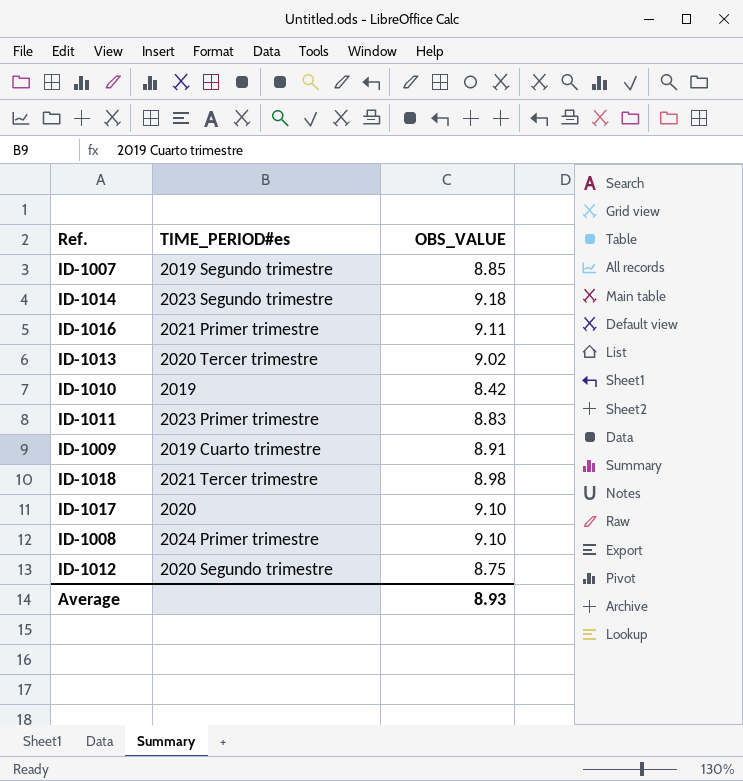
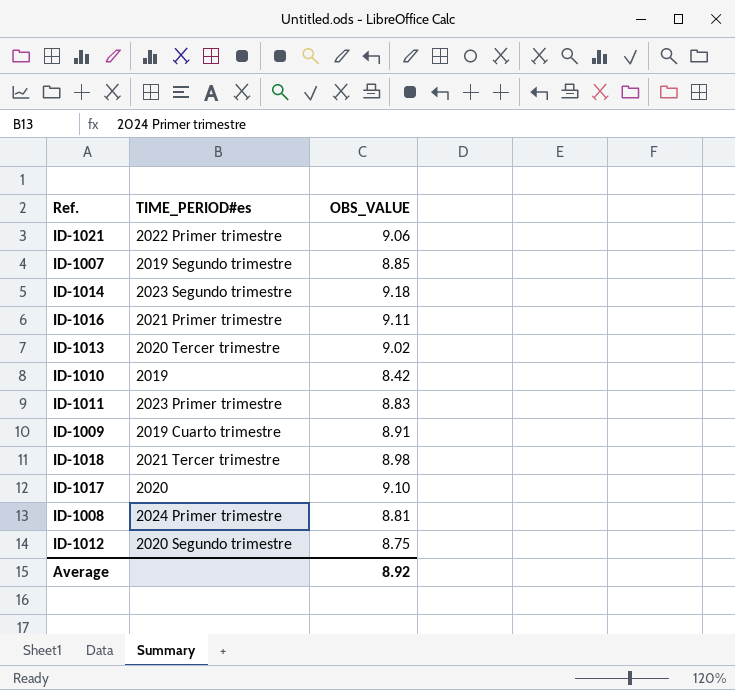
row ID-1021: none -> 2022 Primer trimestre | 9.06
ID-1008 | OBS_VALUE: 9.10 -> 8.81
Average | OBS_VALUE: 8.93 -> 8.92

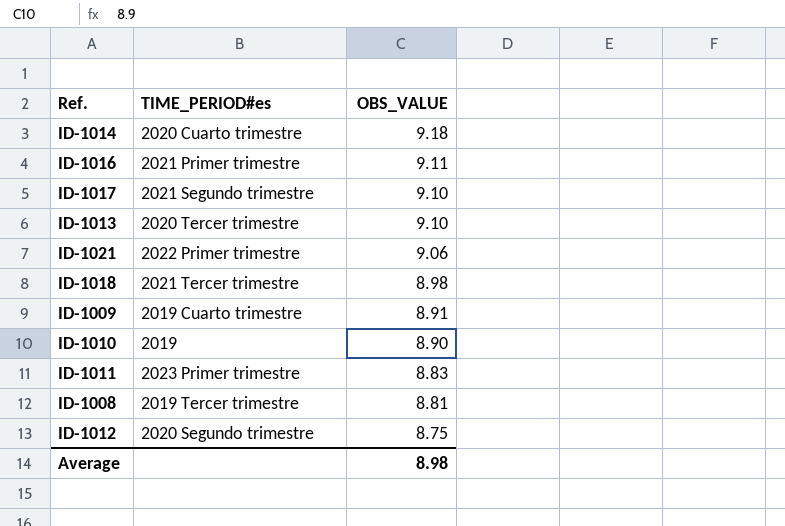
row order: none -> OBS_VALUE descending
row ID-1007: 2019 Segundo trimestre | 8.85 -> none
ID-1014 | TIME_PERIOD#es: 2023 Segundo trimestre -> 2020 Cuarto trimestre
ID-1017 | TIME_PERIOD#es: 2020 -> 2021 Segundo trimestre
ID-1013 | OBS_VALUE: 9.02 -> 9.10
ID-1010 | OBS_VALUE: 8.42 -> 8.90
ID-1008 | TIME_PERIOD#es: 2024 Primer trimestre -> 2019 Tercer trimestre
Average | OBS_VALUE: 8.92 -> 8.98

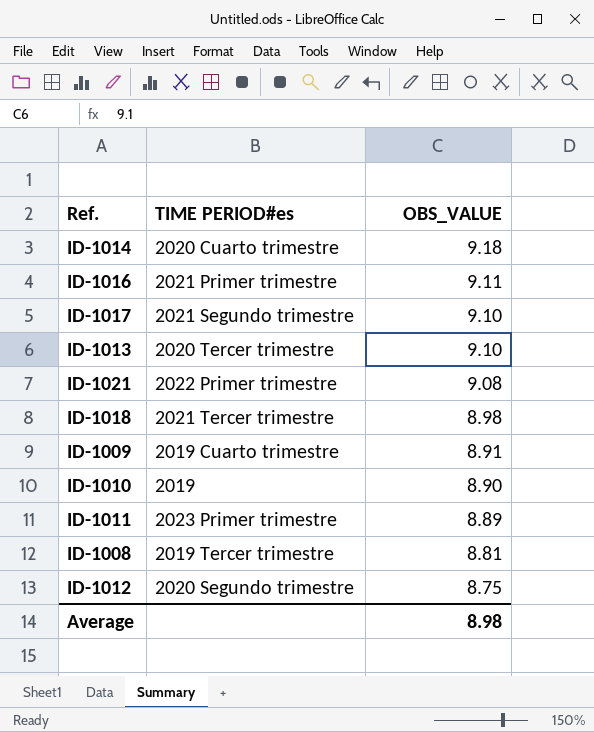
column name: TIME_PERIOD#es -> TIME PERIOD#es
ID-1021 | OBS_VALUE: 9.06 -> 9.08
ID-1011 | OBS_VALUE: 8.83 -> 8.89

